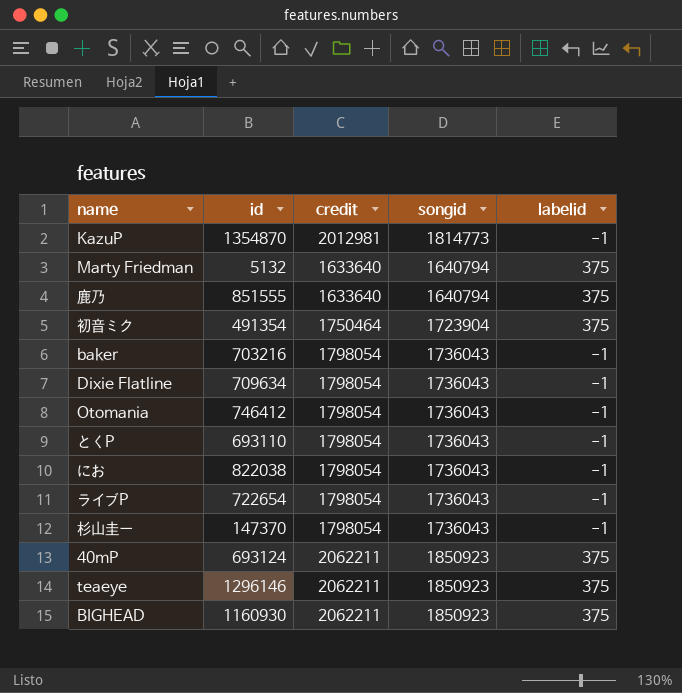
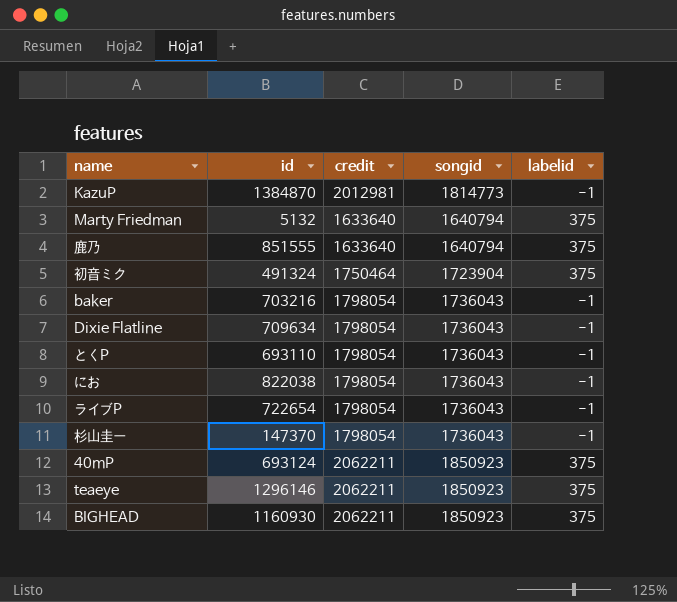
row Otomania: 746412 | 1798054 | 1736043 | -1 -> none
KazuP | id: 1354870 -> 1384870
初音ミク | id: 491354 -> 491324

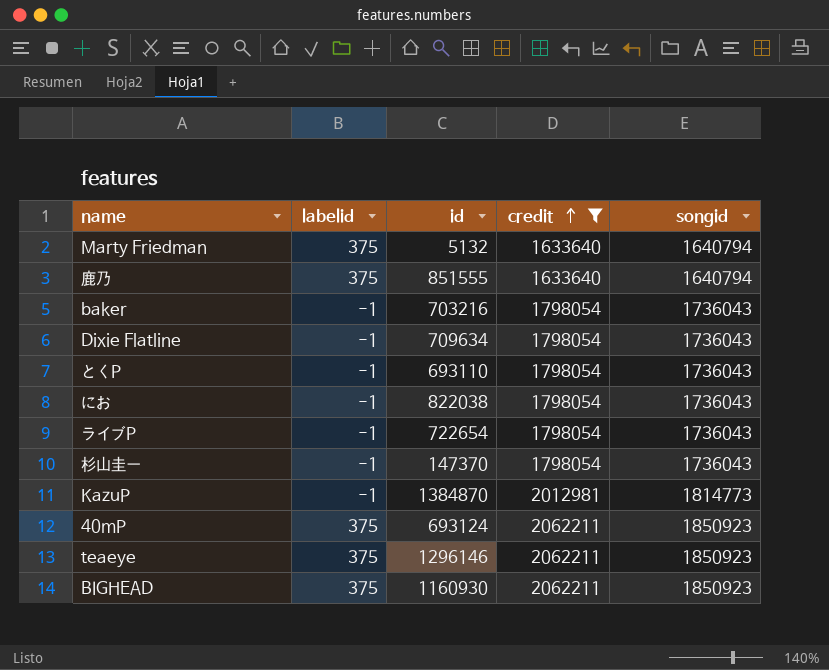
filter: none -> credit != 1750464
row order: none -> credit ascending
column labelid | position: 5 -> 2

